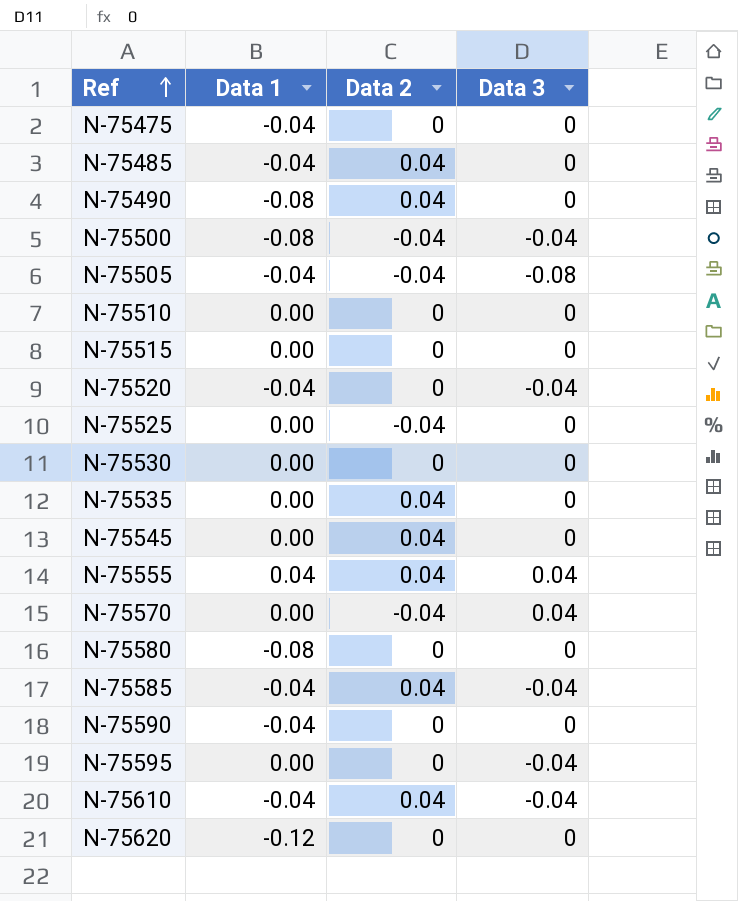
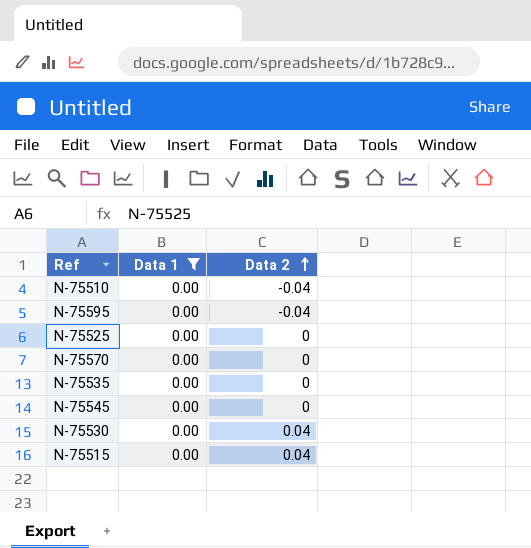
filter: none -> Data 1 = 0.00
row order: Ref ascending -> Data 2 ascending
column Data 3 | position: 4 -> none
N-75510 | Data 2: 0 -> -0.04
N-75595 | Data 2: 0 -> -0.04
N-75525 | Data 2: -0.04 -> 0
N-75570 | Data 2: -0.04 -> 0
N-75535 | Data 2: 0.04 -> 0
N-75545 | Data 2: 0.04 -> 0
N-75530 | Data 2: 0 -> 0.04
N-75515 | Data 2: 0 -> 0.04

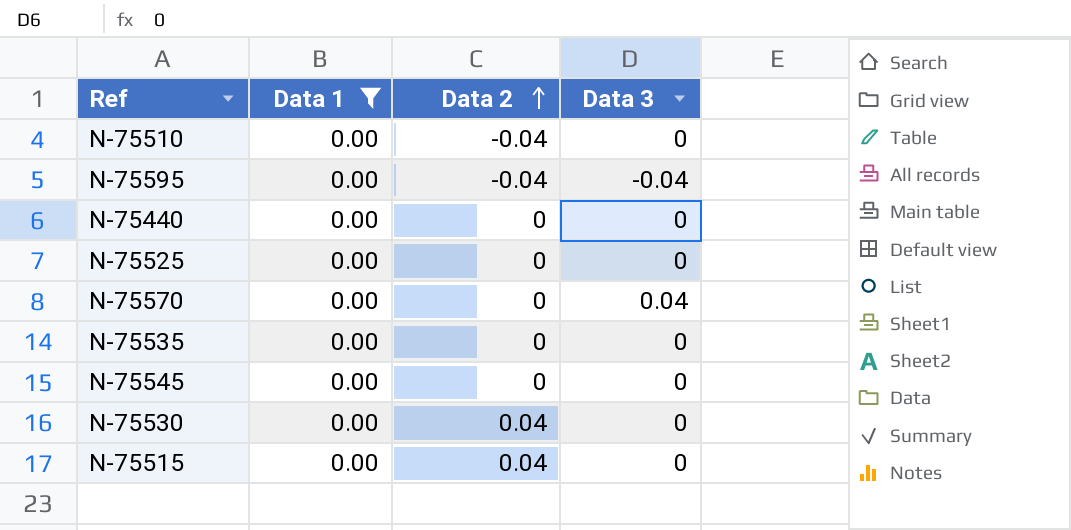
column Data 3 | position: none -> 4
row N-75440: none -> 0.00 | 0 | 0

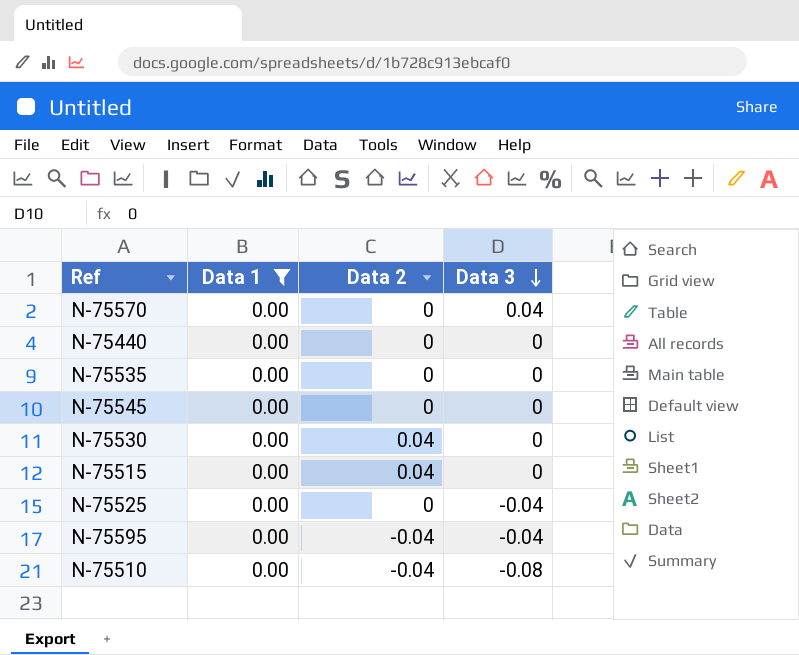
row order: Data 2 ascending -> Data 3 descending
N-75525 | Data 3: 0 -> -0.04
N-75510 | Data 3: 0 -> -0.08

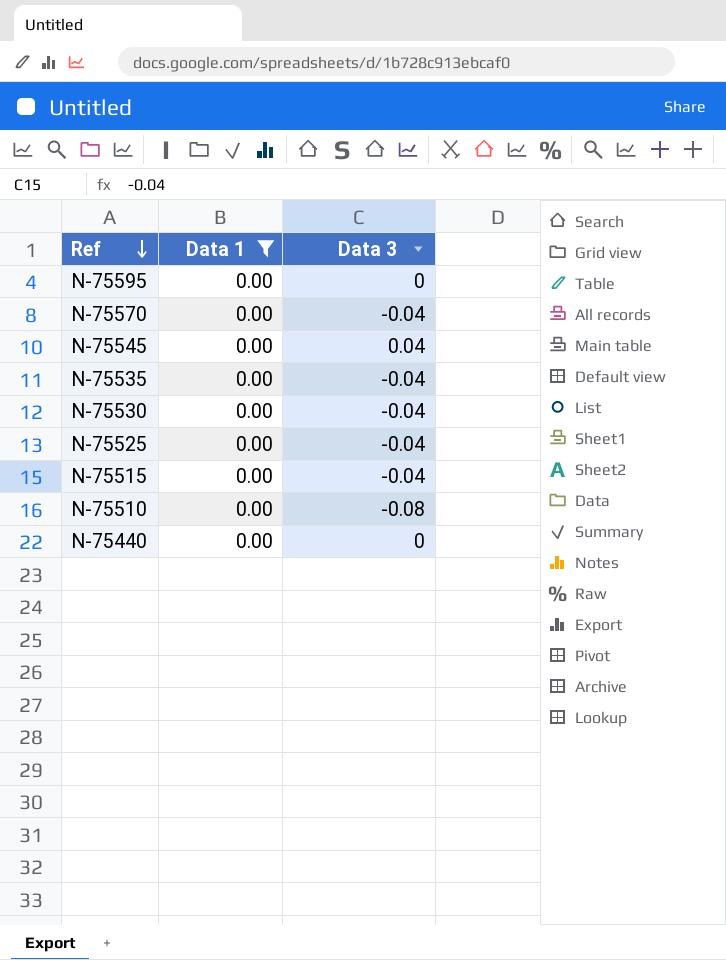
row order: Data 3 descending -> Ref descending
column Data 2 | position: 3 -> none
N-75595 | Data 3: -0.04 -> 0
N-75570 | Data 3: 0.04 -> -0.04
N-75545 | Data 3: 0 -> 0.04
N-75535 | Data 3: 0 -> -0.04
N-75530 | Data 3: 0 -> -0.04
N-75515 | Data 3: 0 -> -0.04

